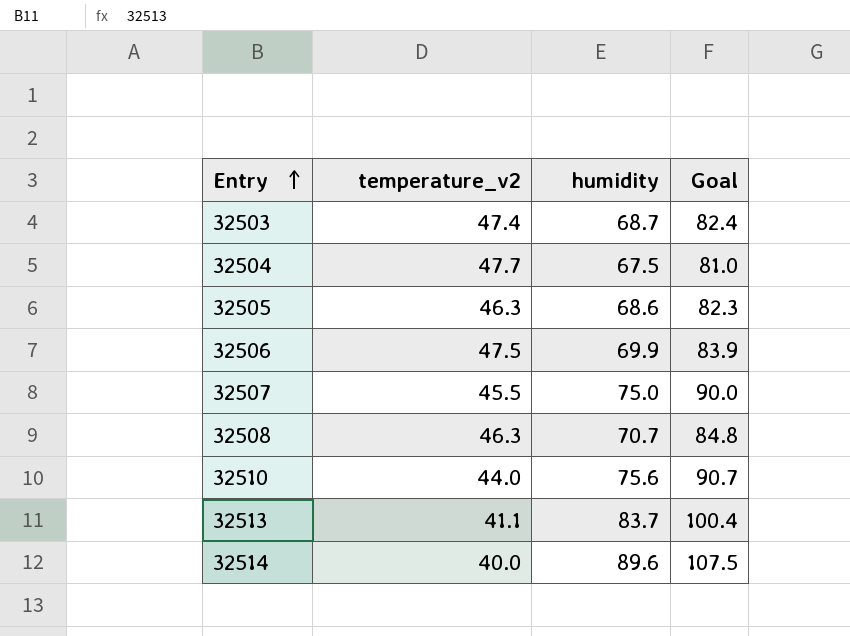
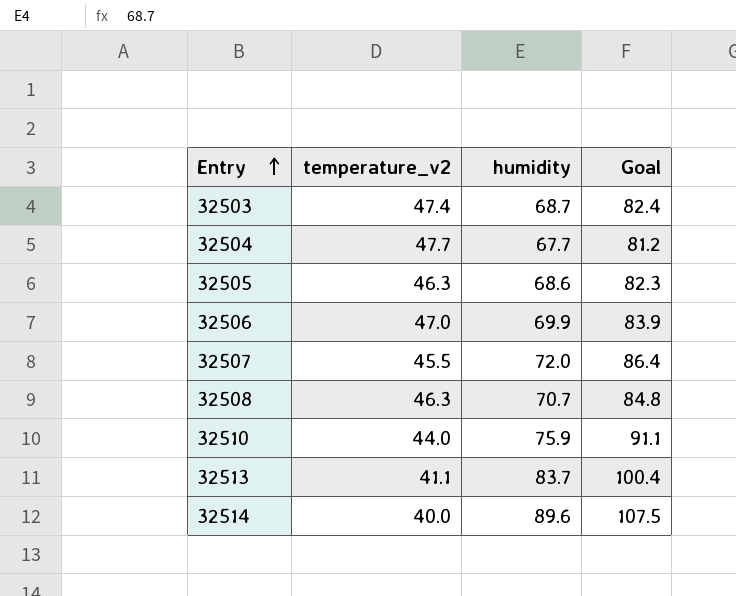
32504 | humidity: 67.5 -> 67.7
32504 | Goal: 81.0 -> 81.2
32506 | temperature_v2: 47.5 -> 47.0
32507 | humidity: 75.0 -> 72.0
32507 | Goal: 90.0 -> 86.4
32510 | humidity: 75.6 -> 75.9
32510 | Goal: 90.7 -> 91.1

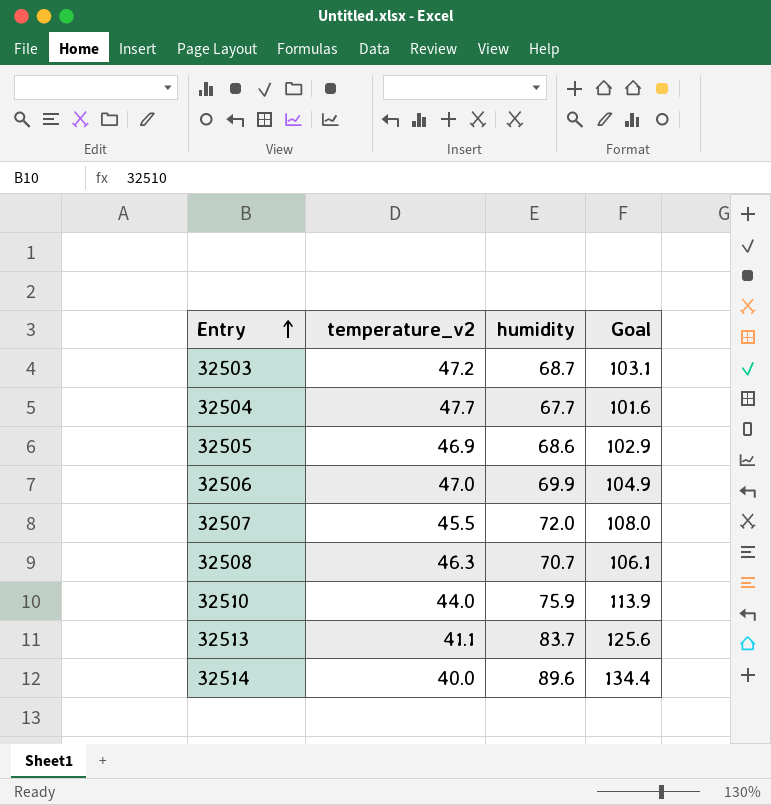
column Goal | formula: [humidity] * 1.2 -> [humidity] * 1.5
32503 | temperature_v2: 47.4 -> 47.2
32505 | temperature_v2: 46.3 -> 46.9

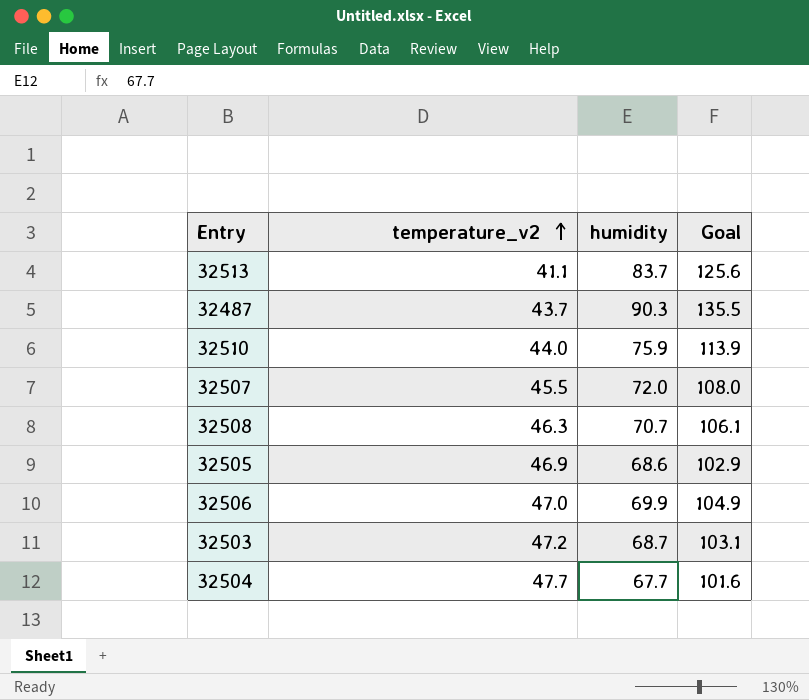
row order: Entry ascending -> temperature_v2 ascending
row 32514: 40.0 | 89.6 | 134.4 -> none
row 32487: none -> 43.7 | 90.3 | 135.5

